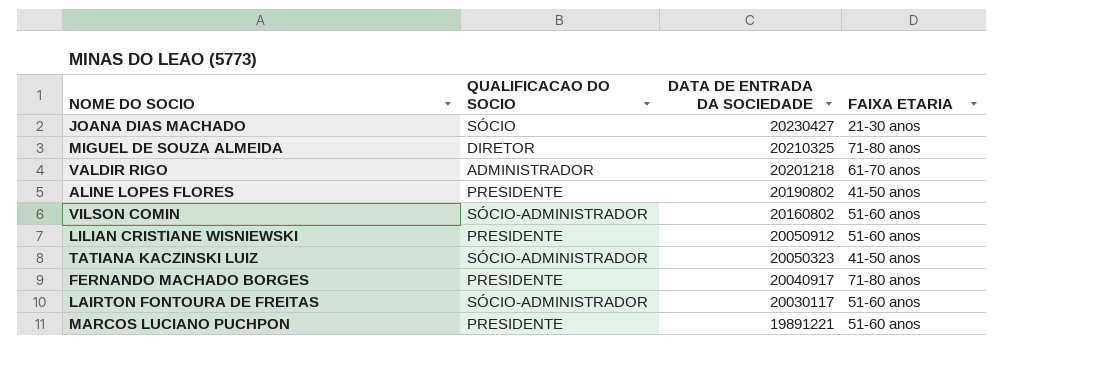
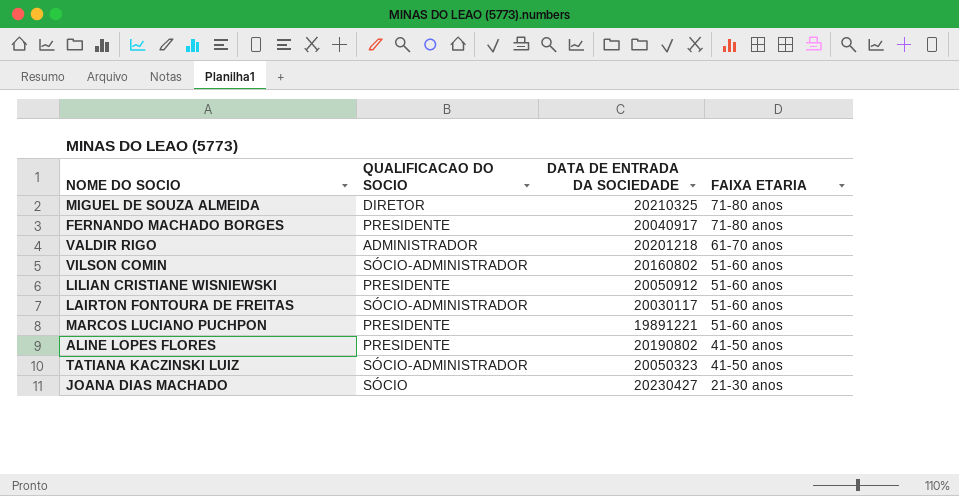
row order: DATA DE ENTRADA DA SOCIEDADE descending -> FAIXA ETARIA descending

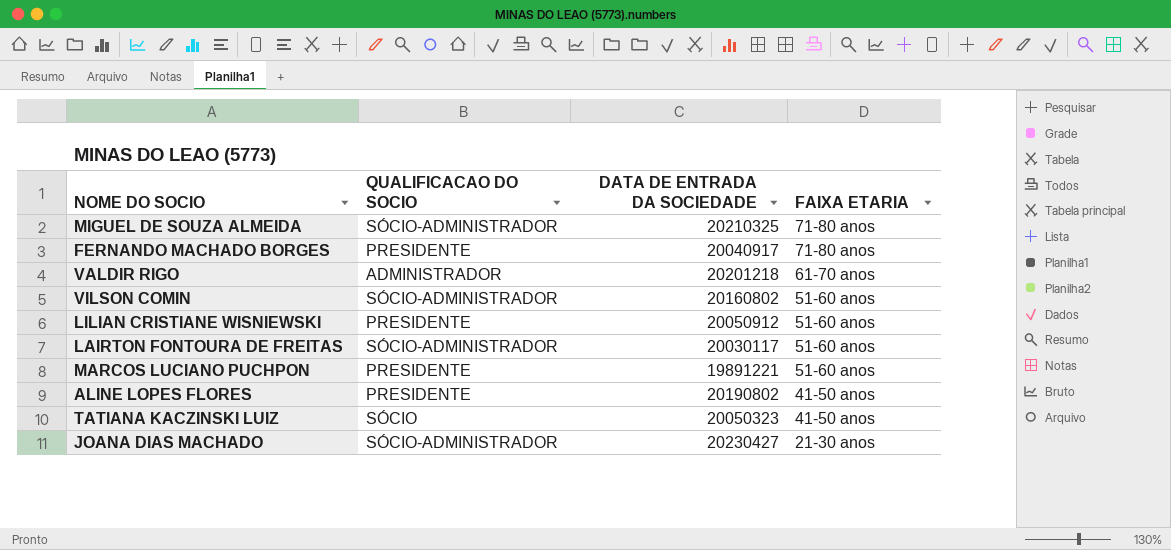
MIGUEL DE SOUZA ALMEIDA | QUALIFICACAO DO SOCIO: DIRETOR -> SÓCIO-ADMINISTRADOR
TATIANA KACZINSKI LUIZ | QUALIFICACAO DO SOCIO: SÓCIO-ADMINISTRADOR -> SÓCIO
JOANA DIAS MACHADO | QUALIFICACAO DO SOCIO: SÓCIO -> SÓCIO-ADMINISTRADOR

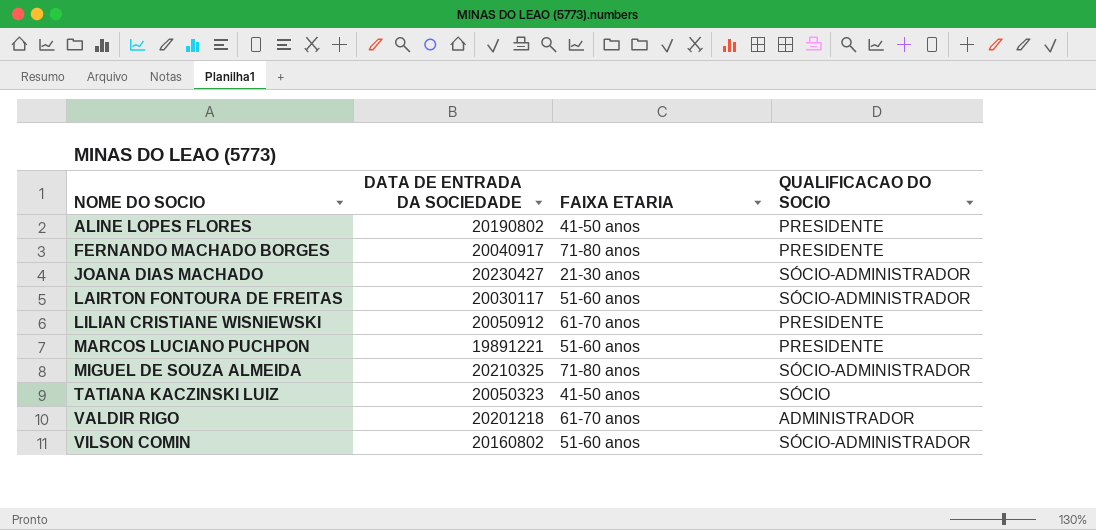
row order: FAIXA ETARIA descending -> NOME DO SOCIO ascending
column QUALIFICACAO DO SOCIO | position: 2 -> 4
LILIAN CRISTIANE WISNIEWSKI | FAIXA ETARIA: 51-60 anos -> 61-70 anos

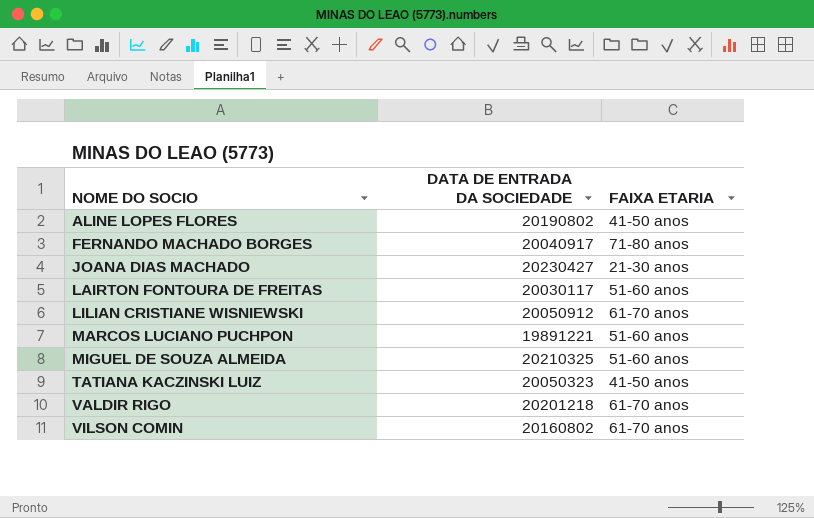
column QUALIFICACAO DO SOCIO | position: 4 -> none
MIGUEL DE SOUZA ALMEIDA | FAIXA ETARIA: 71-80 anos -> 51-60 anos
VILSON COMIN | FAIXA ETARIA: 51-60 anos -> 61-70 anos

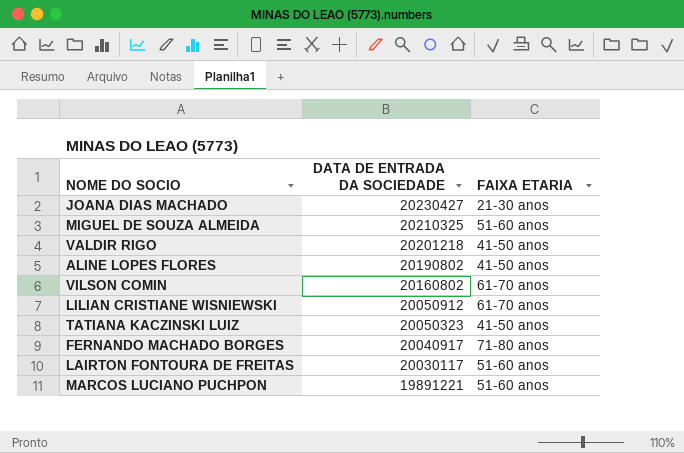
row order: NOME DO SOCIO ascending -> DATA DE ENTRADA DA SOCIEDADE descending
VALDIR RIGO | FAIXA ETARIA: 61-70 anos -> 41-50 anos

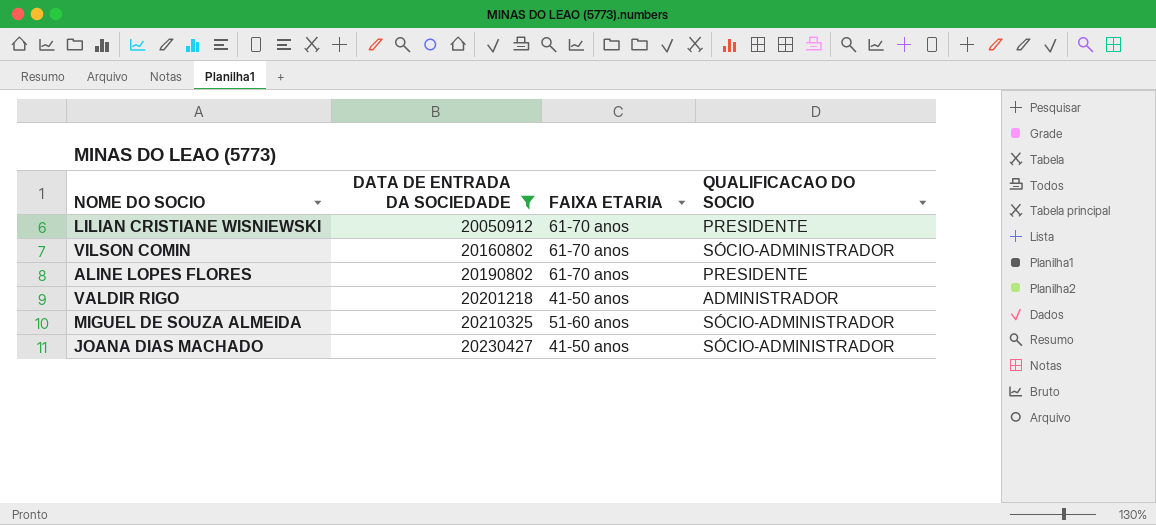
filter: none -> DATA DE ENTRADA DA SOCIEDADE >= 20050912
row order: DATA DE ENTRADA DA SOCIEDADE descending -> DATA DE ENTRADA DA SOCIEDADE ascending
column QUALIFICACAO DO SOCIO | position: none -> 4
ALINE LOPES FLORES | FAIXA ETARIA: 41-50 anos -> 61-70 anos
JOANA DIAS MACHADO | FAIXA ETARIA: 21-30 anos -> 41-50 anos

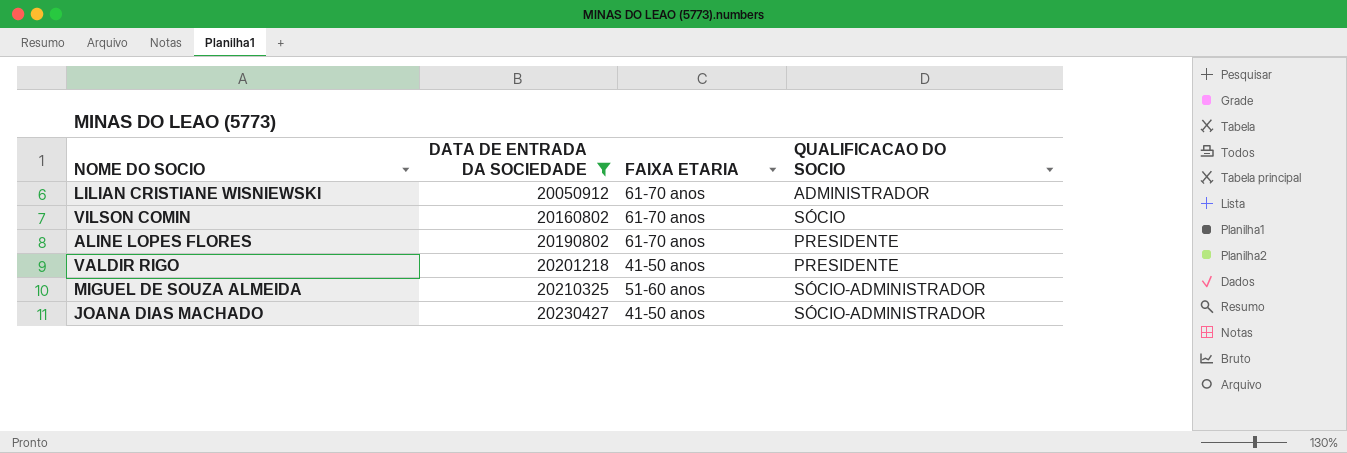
LILIAN CRISTIANE WISNIEWSKI | QUALIFICACAO DO SOCIO: PRESIDENTE -> ADMINISTRADOR
VILSON COMIN | QUALIFICACAO DO SOCIO: SÓCIO-ADMINISTRADOR -> SÓCIO
VALDIR RIGO | QUALIFICACAO DO SOCIO: ADMINISTRADOR -> PRESIDENTE

